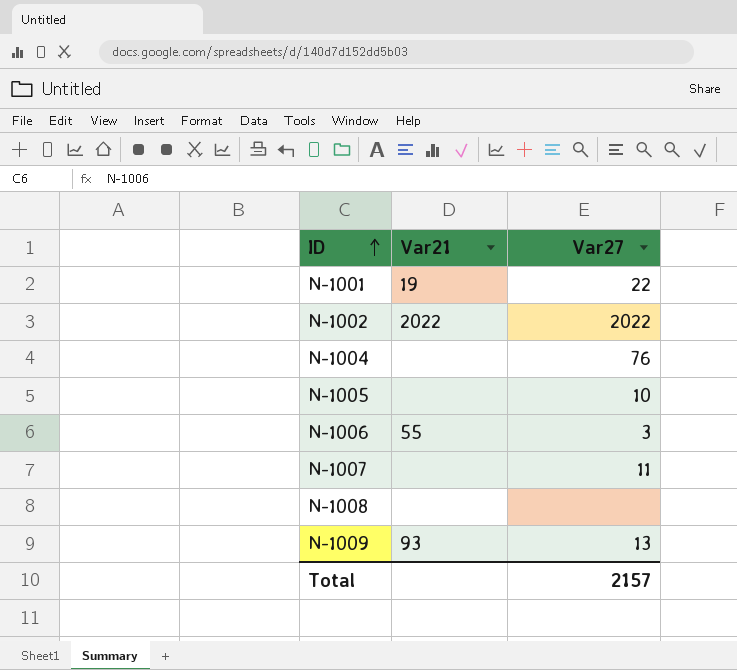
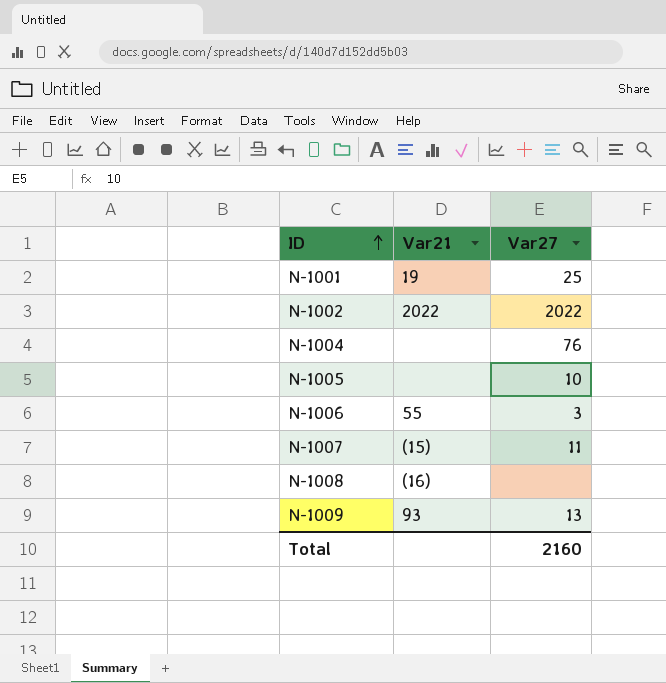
N-1001 | Var27: 22 -> 25
N-1007 | Var21: none -> (15)
N-1008 | Var21: none -> (16)
Total | Var27: 2157 -> 2160

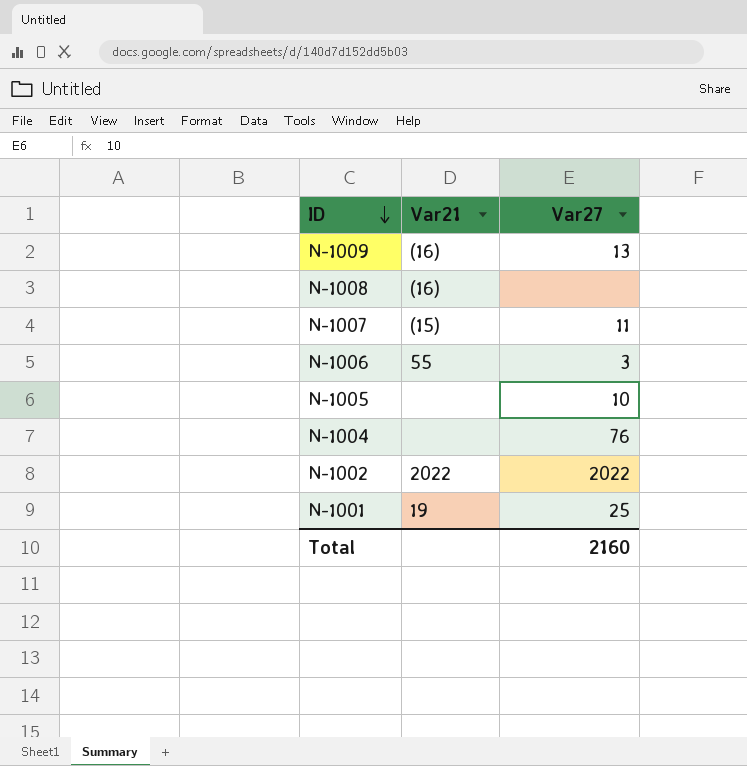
row order: ID ascending -> ID descending
N-1009 | Var21: 93 -> (16)

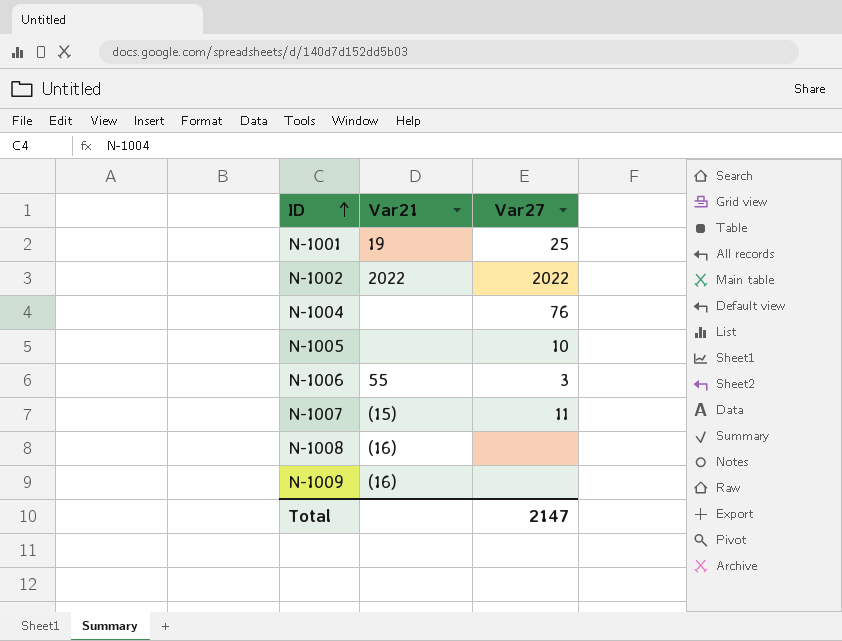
row order: ID descending -> ID ascending
N-1009 | Var27: 13 -> none
Total | Var27: 2160 -> 2147

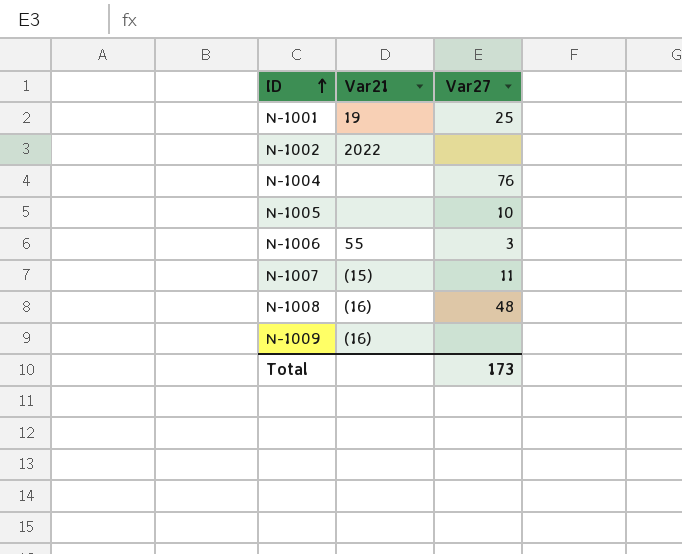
N-1002 | Var27: 2022 -> none
N-1008 | Var27: none -> 48
Total | Var27: 2147 -> 173

